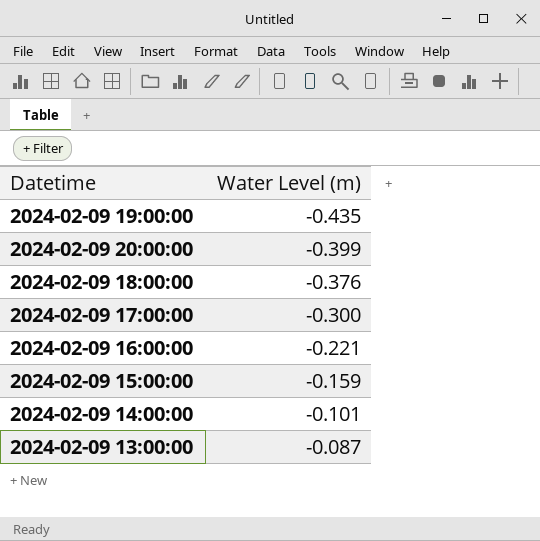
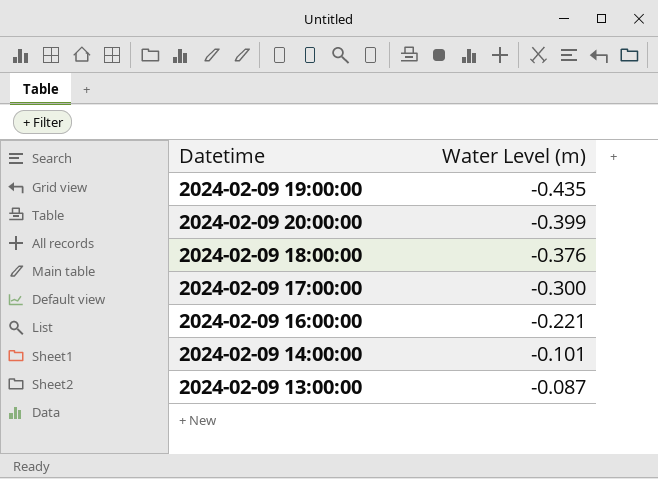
row 2024-02-09 15:00:00: -0.159 -> none

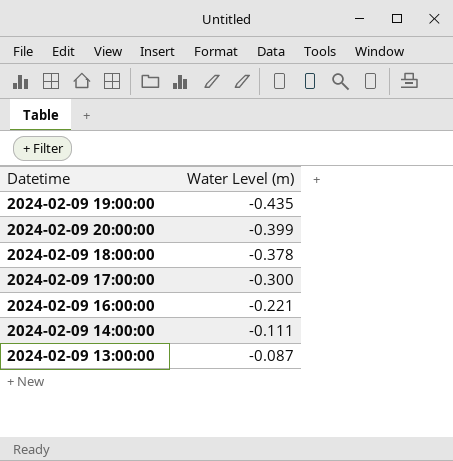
2024-02-09 18:00:00 | Water Level (m): -0.376 -> -0.378
2024-02-09 14:00:00 | Water Level (m): -0.101 -> -0.111

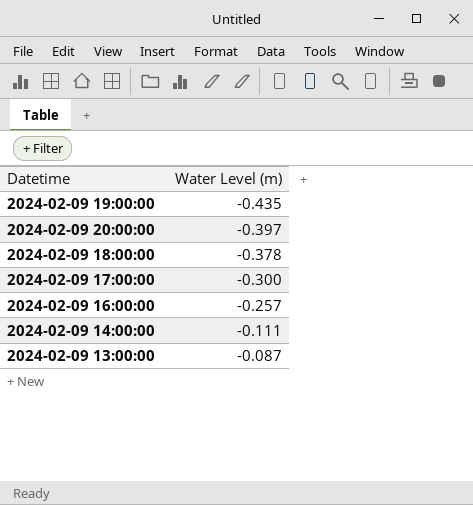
2024-02-09 20:00:00 | Water Level (m): -0.399 -> -0.397
2024-02-09 16:00:00 | Water Level (m): -0.221 -> -0.257

